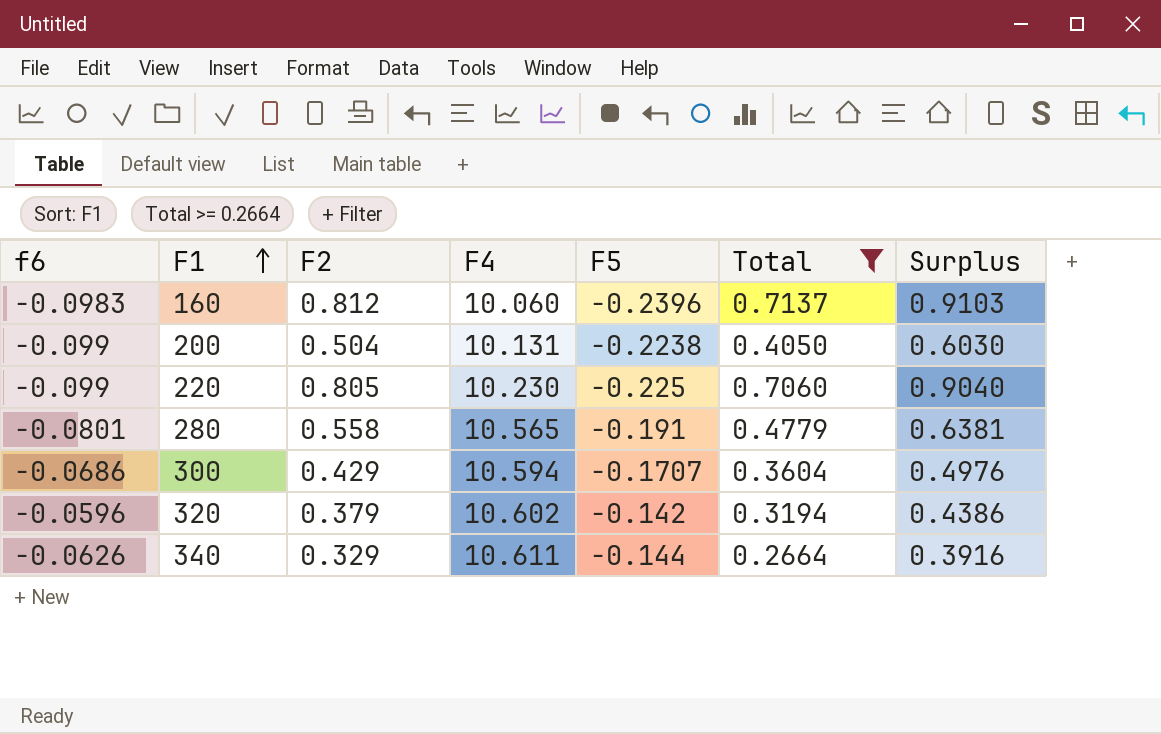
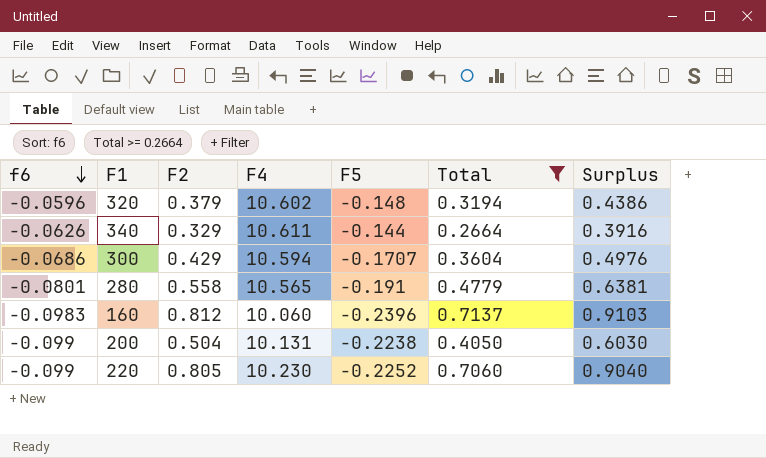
row order: F1 ascending -> f6 descending
320 | F5: -0.142 -> -0.148
220 | F5: -0.225 -> -0.2252

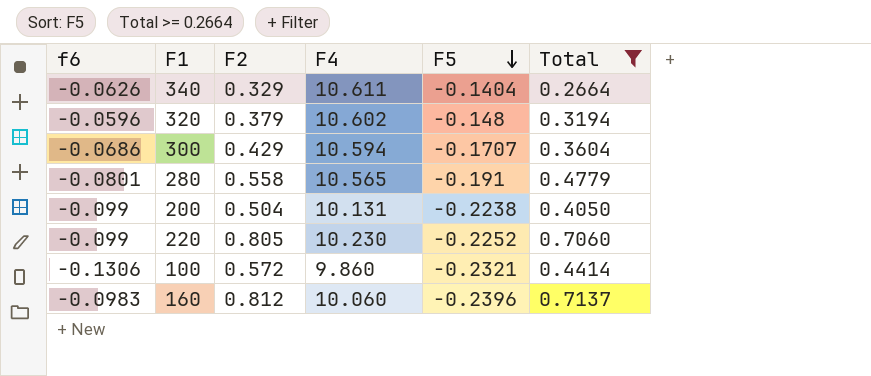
row order: f6 descending -> F5 descending
column Surplus | formula: [F2] - [f6] -> none
340 | F5: -0.144 -> -0.1404
row 100: none -> -0.1306 | 0.572 | 9.860 | -0.2321 | 0.4414

